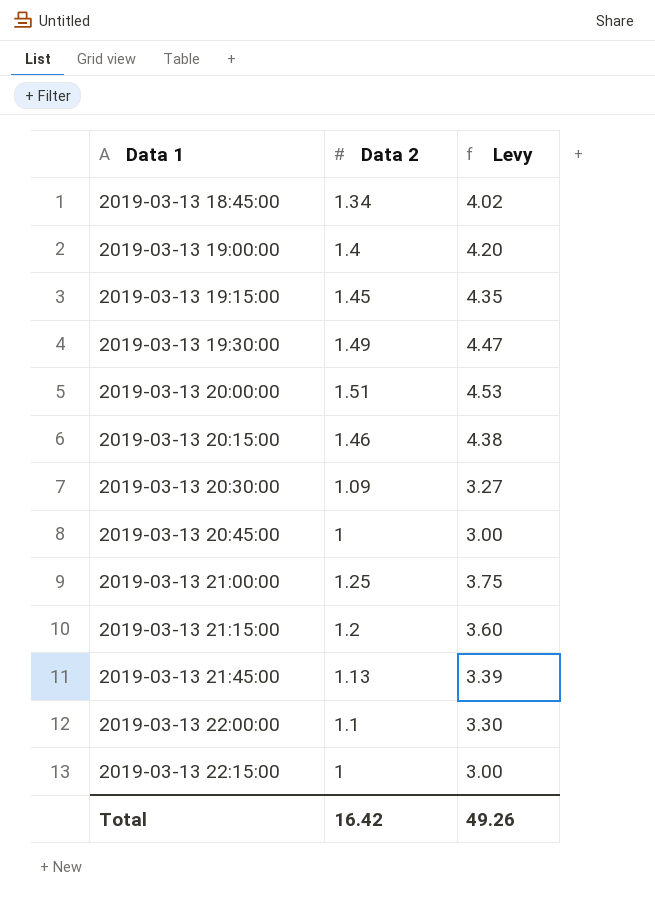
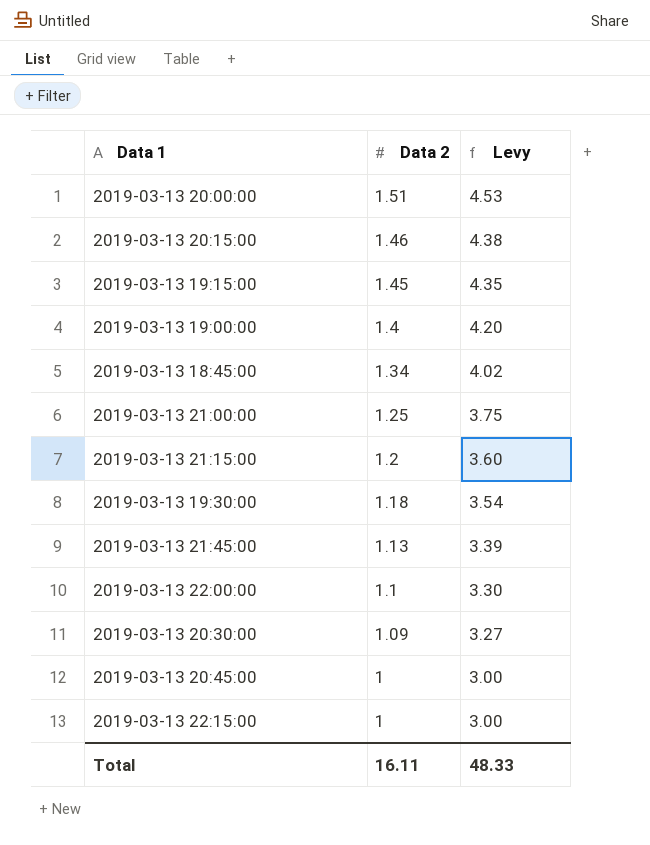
row order: Data 1 ascending -> Data 2 descending
2019-03-13 19:30:00 | Data 2: 1.49 -> 1.18
2019-03-13 19:30:00 | Levy: 4.47 -> 3.54
Total | Data 2: 16.42 -> 16.11
Total | Levy: 49.26 -> 48.33

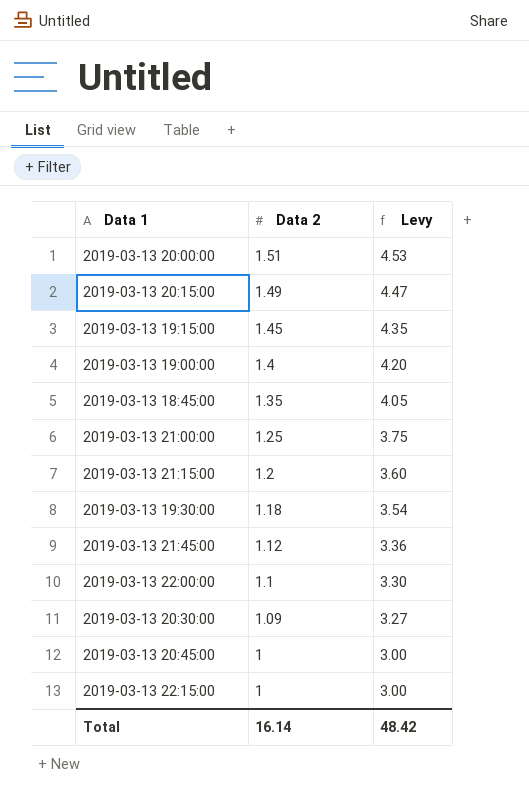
2019-03-13 20:15:00 | Data 2: 1.46 -> 1.49
2019-03-13 20:15:00 | Levy: 4.38 -> 4.47
2019-03-13 18:45:00 | Data 2: 1.34 -> 1.35
2019-03-13 18:45:00 | Levy: 4.02 -> 4.05
2019-03-13 21:45:00 | Data 2: 1.13 -> 1.12
2019-03-13 21:45:00 | Levy: 3.39 -> 3.36
Total | Data 2: 16.11 -> 16.14
Total | Levy: 48.33 -> 48.42

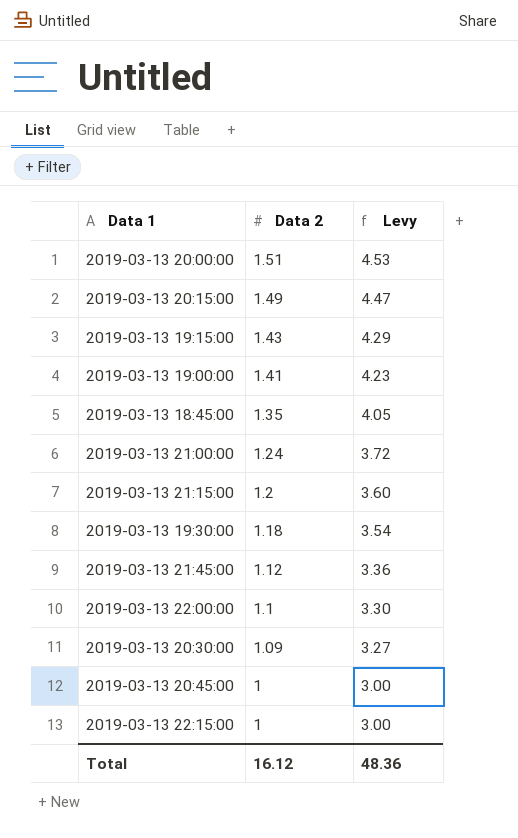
2019-03-13 19:15:00 | Data 2: 1.45 -> 1.43
2019-03-13 19:15:00 | Levy: 4.35 -> 4.29
2019-03-13 19:00:00 | Data 2: 1.4 -> 1.41
2019-03-13 19:00:00 | Levy: 4.20 -> 4.23
2019-03-13 21:00:00 | Data 2: 1.25 -> 1.24
2019-03-13 21:00:00 | Levy: 3.75 -> 3.72
Total | Data 2: 16.14 -> 16.12
Total | Levy: 48.42 -> 48.36

